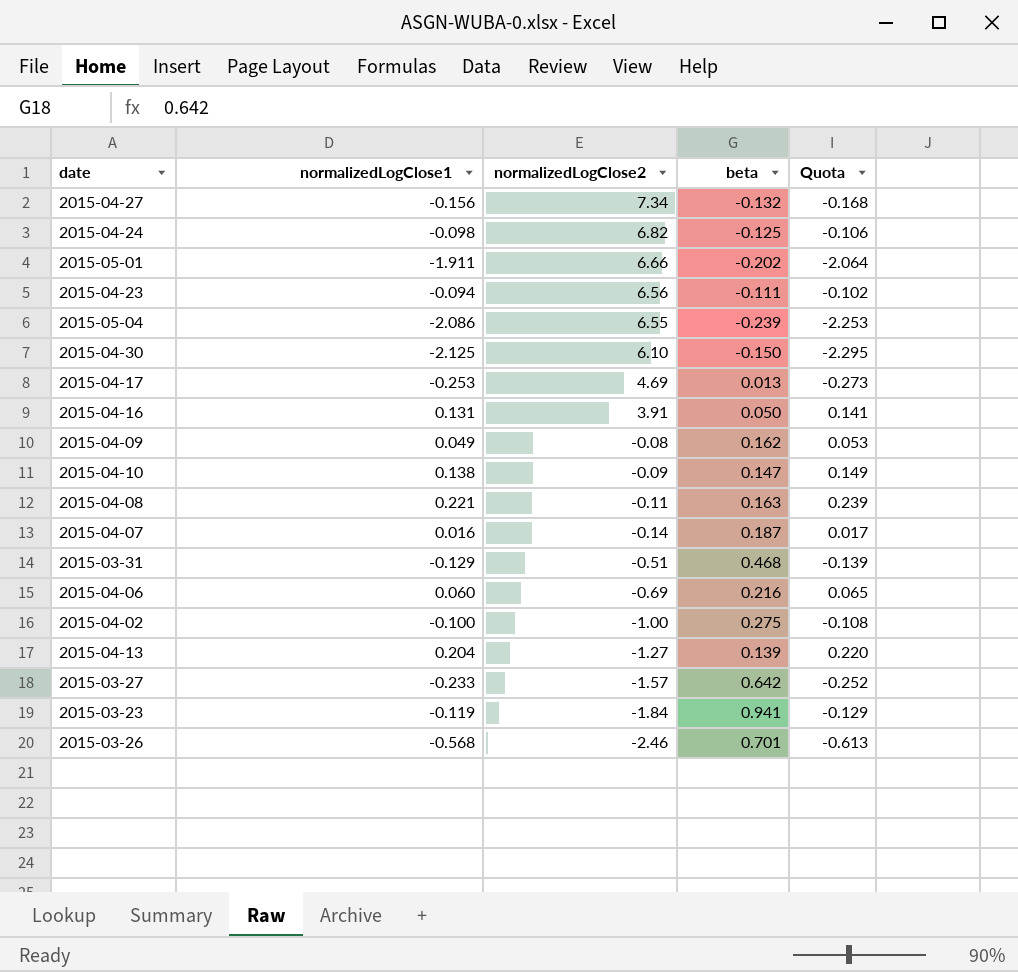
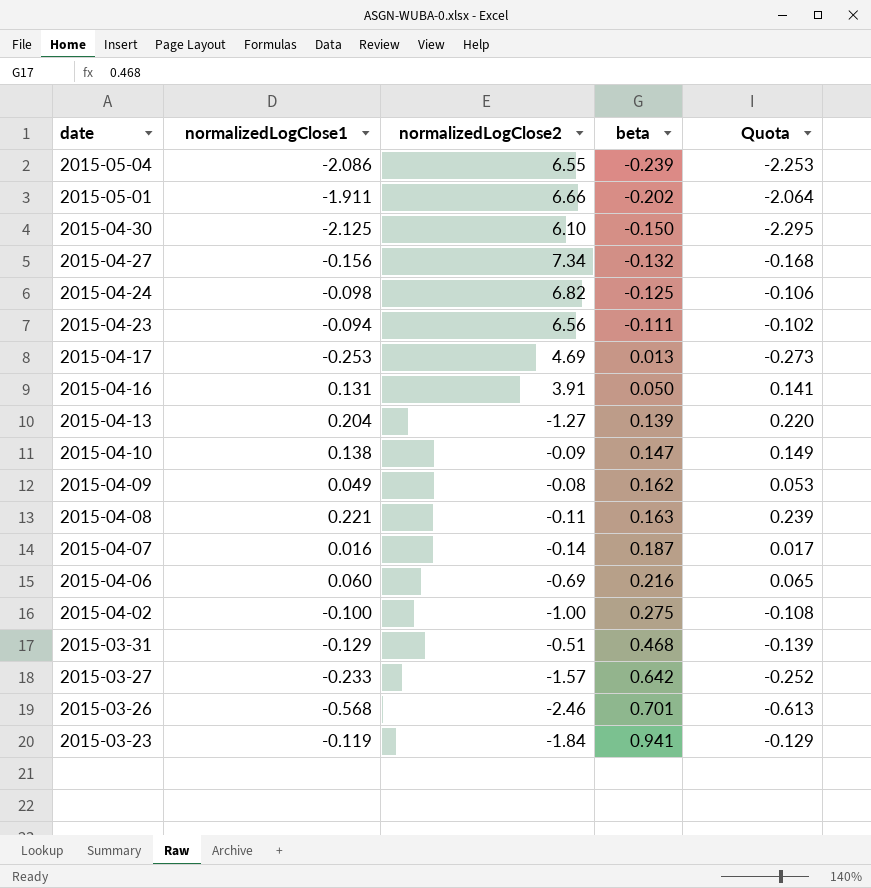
row order: normalizedLogClose2 descending -> date descending

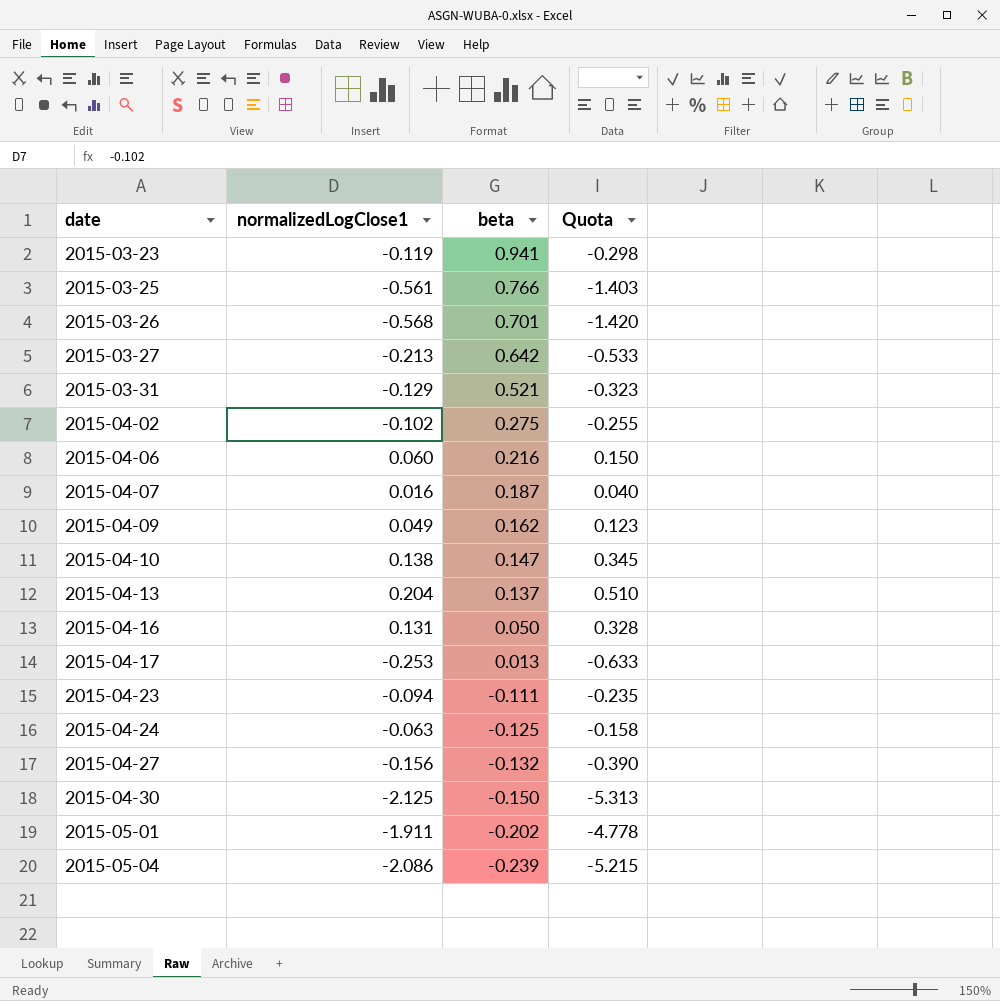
row order: date descending -> date ascending
column normalizedLogClose2 | position: 3 -> none
column Quota | formula: [normalizedLogClose1] * 1.08 -> [normalizedLogClose1] * 2.5
row 2015-04-08: 0.221 | -0.11 | 0.163 | 0.239 -> none
row 2015-03-25: none -> -0.561 | 0.766 | -1.403
2015-03-27 | normalizedLogClose1: -0.233 -> -0.213
2015-03-31 | beta: 0.468 -> 0.521
2015-04-02 | normalizedLogClose1: -0.100 -> -0.102
2015-04-13 | beta: 0.139 -> 0.137
2015-04-24 | normalizedLogClose1: -0.098 -> -0.063

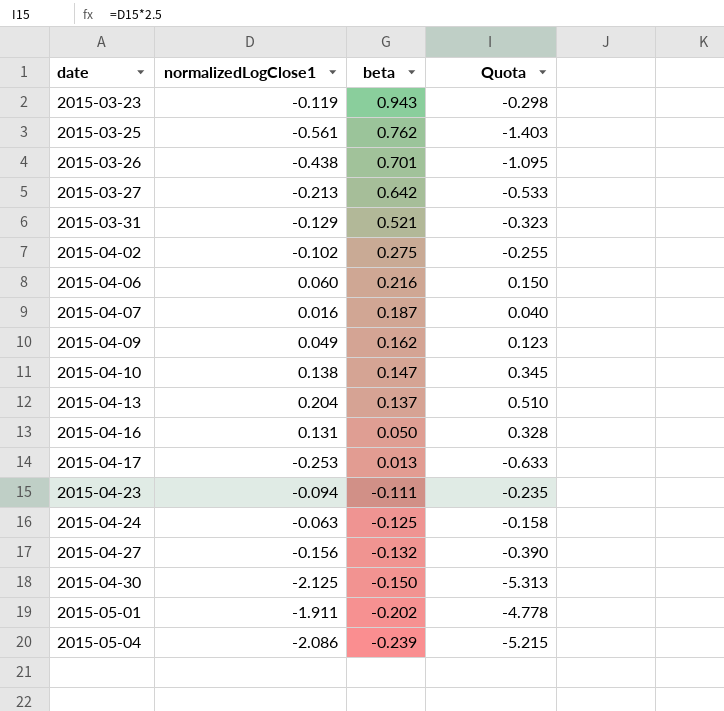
2015-03-23 | beta: 0.941 -> 0.943
2015-03-25 | beta: 0.766 -> 0.762
2015-03-26 | normalizedLogClose1: -0.568 -> -0.438
2015-03-26 | Quota: -1.420 -> -1.095

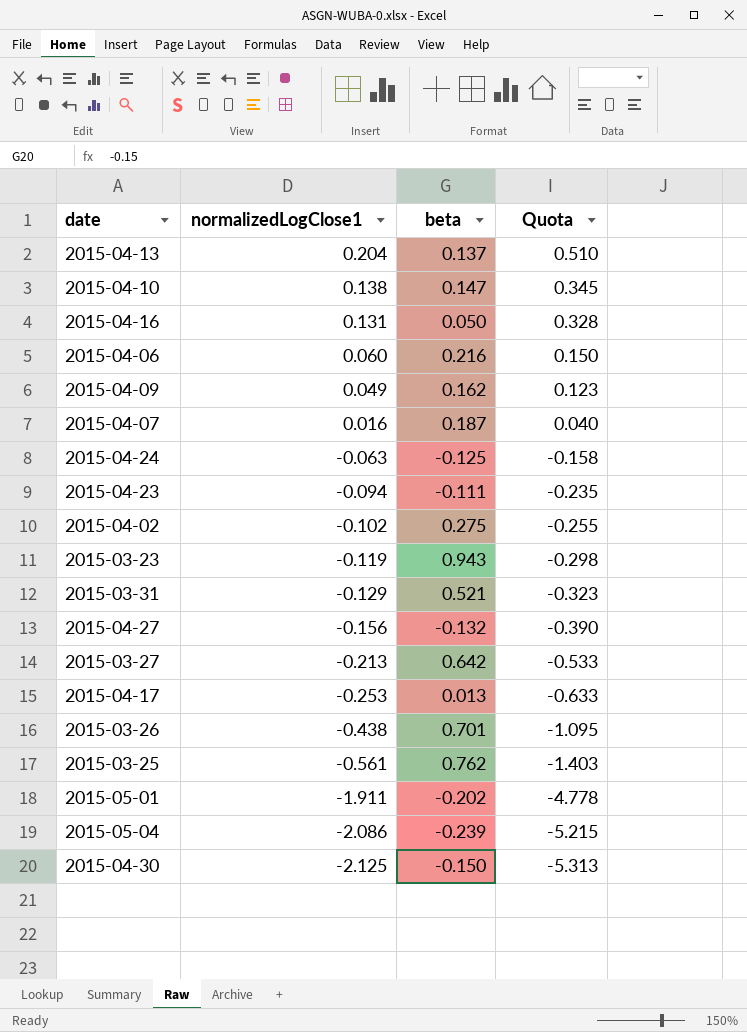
row order: date ascending -> normalizedLogClose1 descending

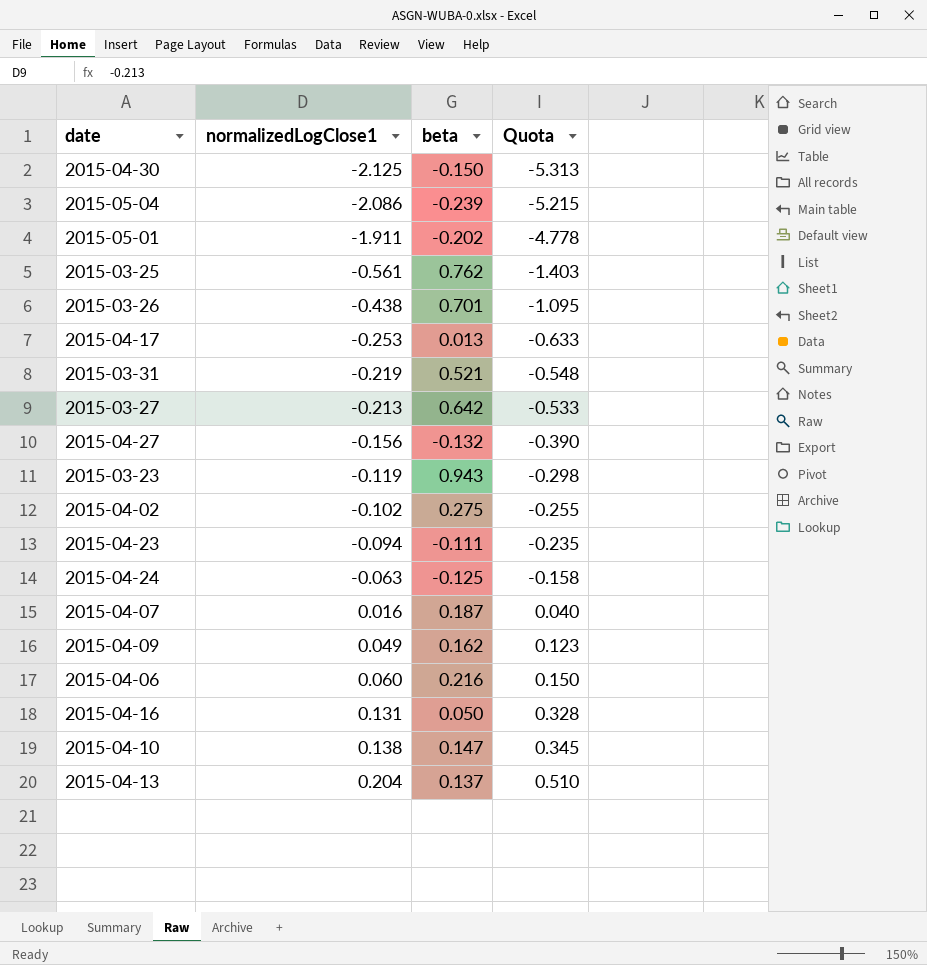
row order: normalizedLogClose1 descending -> normalizedLogClose1 ascending
2015-03-31 | normalizedLogClose1: -0.129 -> -0.219
2015-03-31 | Quota: -0.323 -> -0.548

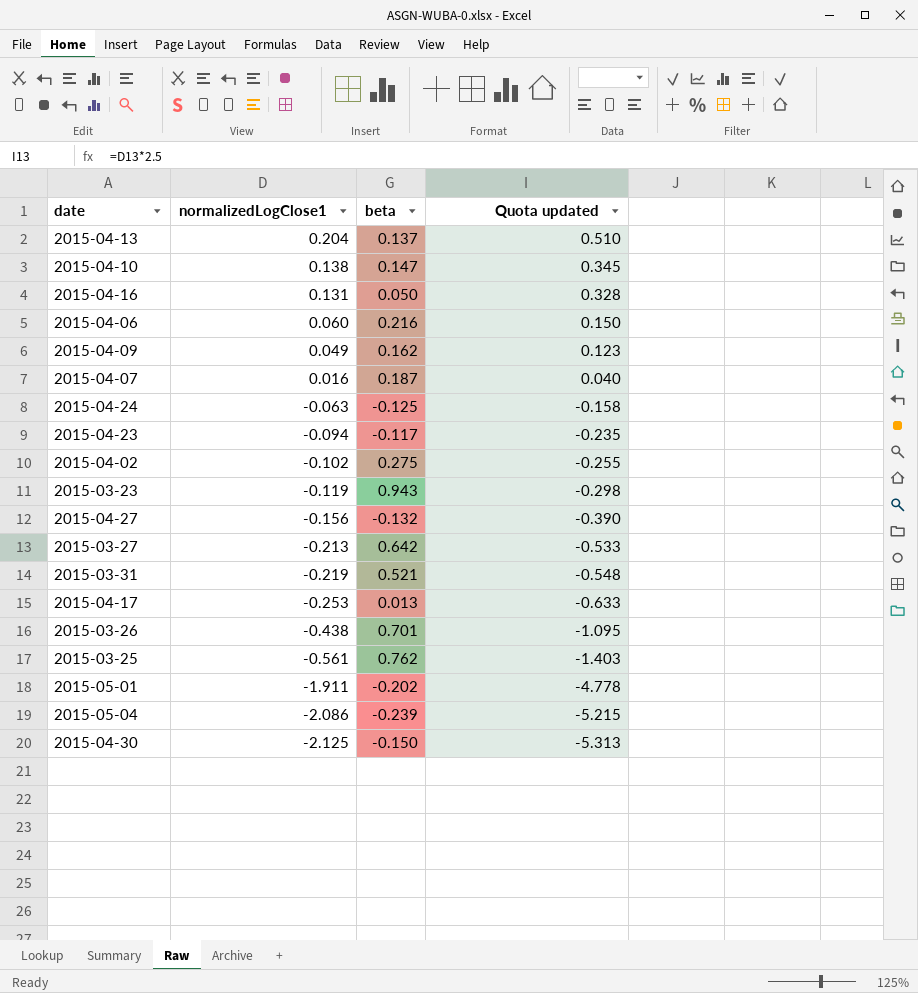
row order: normalizedLogClose1 ascending -> normalizedLogClose1 descending
column name: Quota -> Quota updated
2015-04-23 | beta: -0.111 -> -0.117

